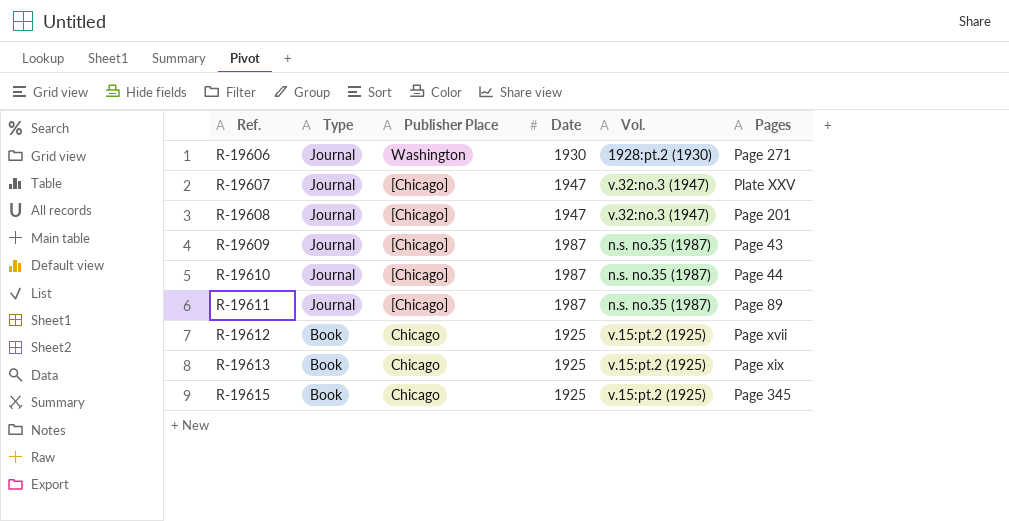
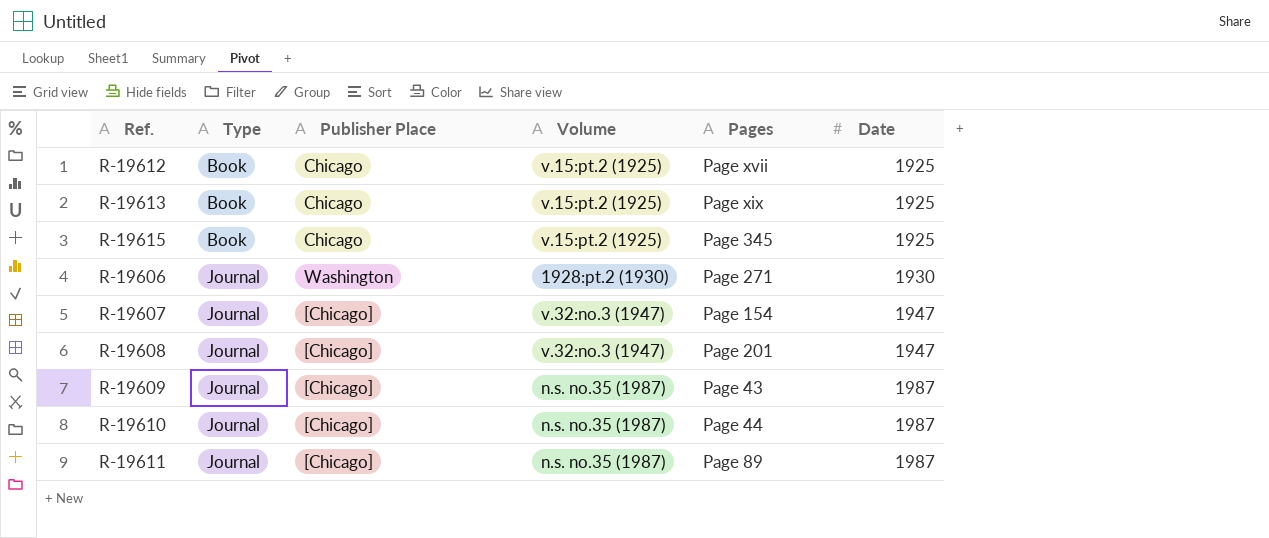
row order: Ref. ascending -> Type ascending
column name: Vol. -> Volume
column Date | position: 4 -> 6
R-19607 | Pages: Plate XXV -> Page 154

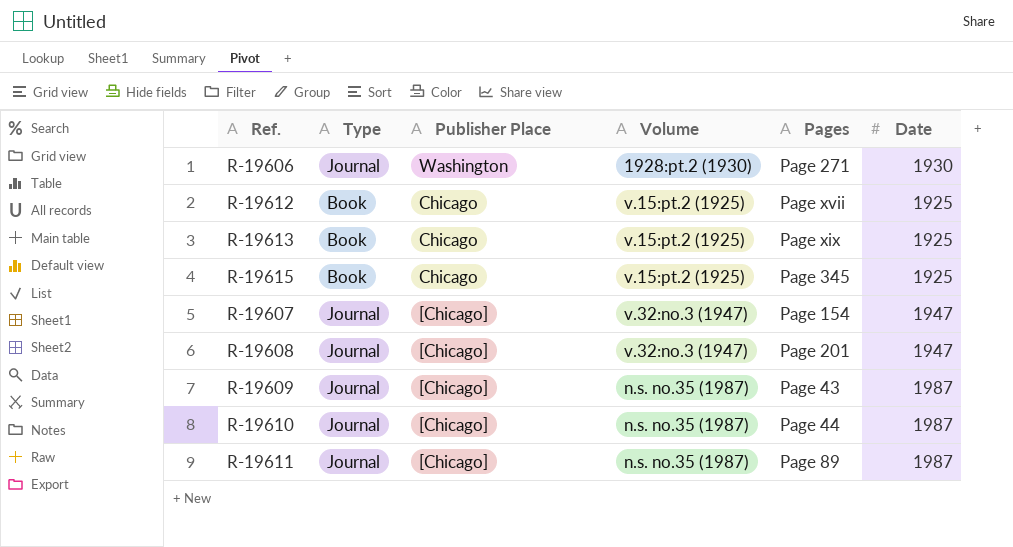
row order: Type ascending -> Publisher Place descending

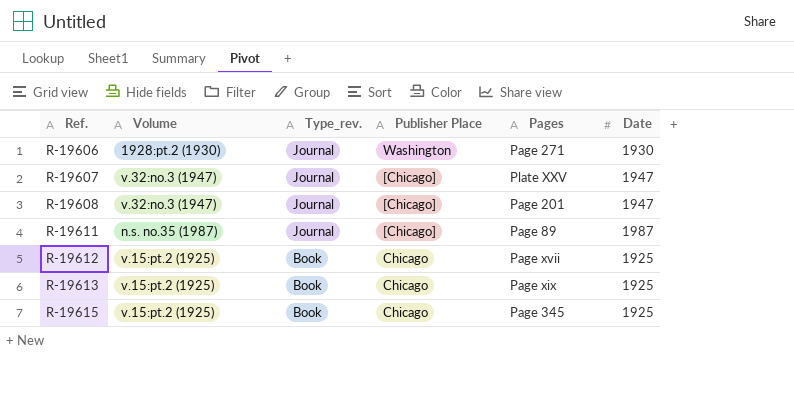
row order: Publisher Place descending -> Ref. ascending
column Volume | position: 4 -> 2
column name: Type -> Type_rev.
row R-19609: Journal | [Chicago] | n.s. no.35 (1987) | Page 43 | 1987 -> none
row R-19610: Journal | [Chicago] | n.s. no.35 (1987) | Page 44 | 1987 -> none
R-19607 | Pages: Page 154 -> Plate XXV

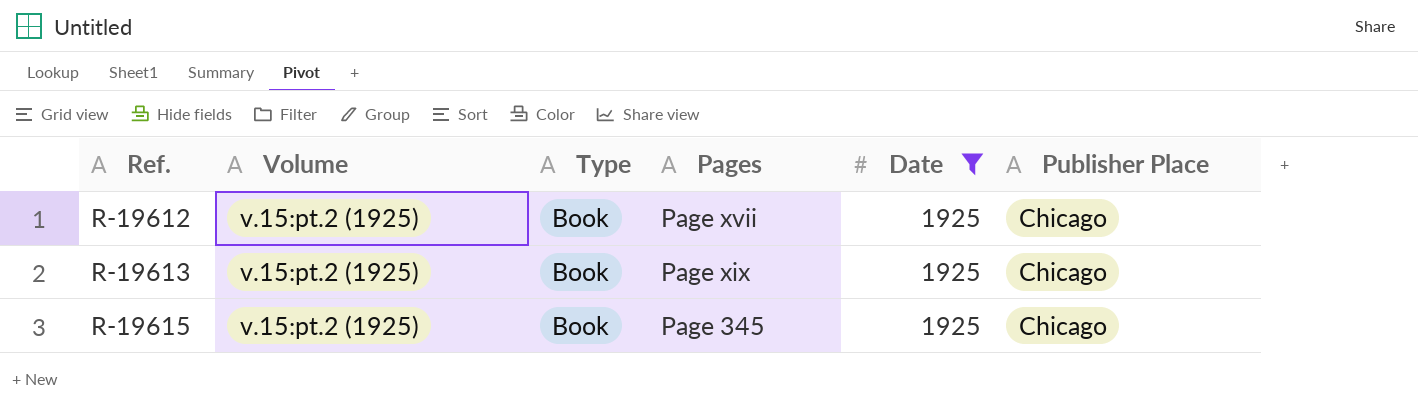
filter: none -> Date = 1925
column name: Type_rev. -> Type
column Publisher Place | position: 4 -> 6

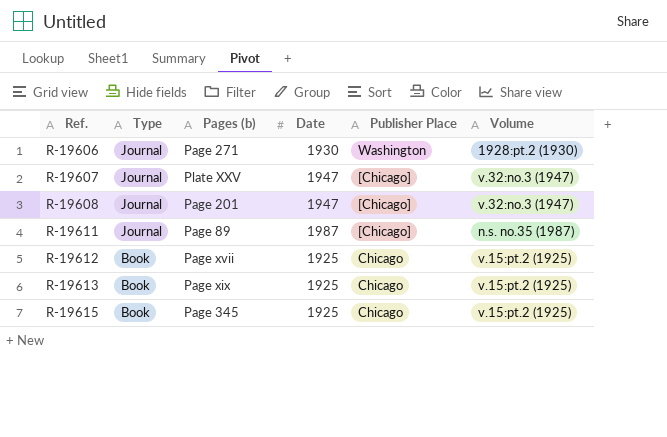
filter: Date = 1925 -> none
column name: Pages -> Pages (b)
column Volume | position: 2 -> 6

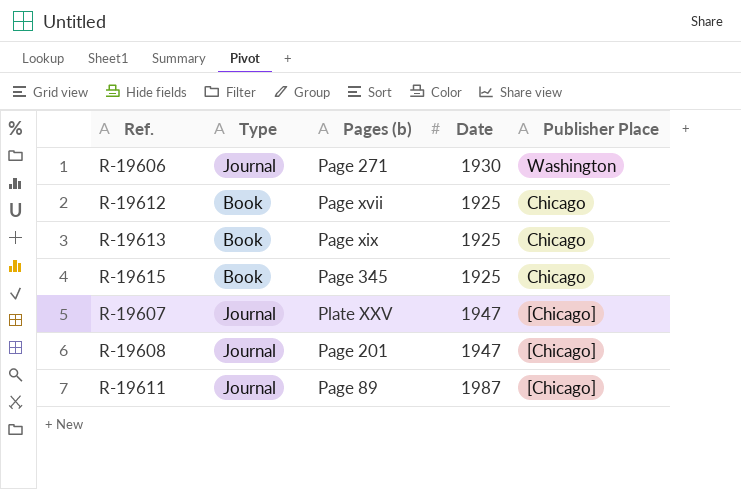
row order: Ref. ascending -> Publisher Place descending
column Volume | position: 6 -> none

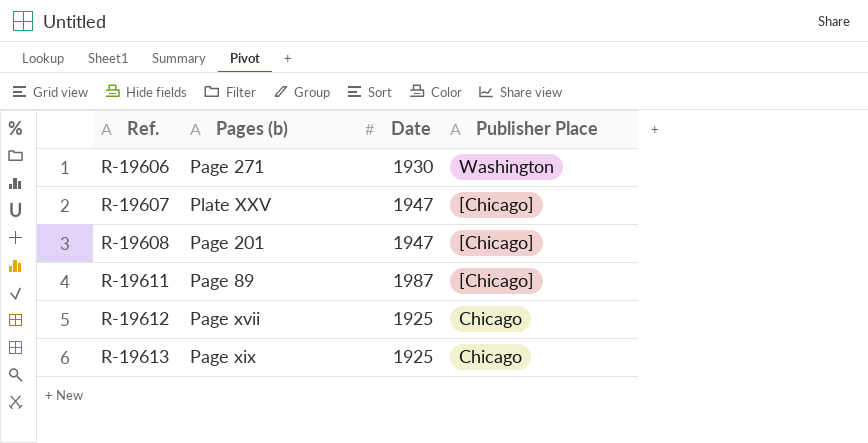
row order: Publisher Place descending -> Ref. ascending
column Type | position: 2 -> none
row R-19615: Book | Page 345 | 1925 | Chicago -> none

